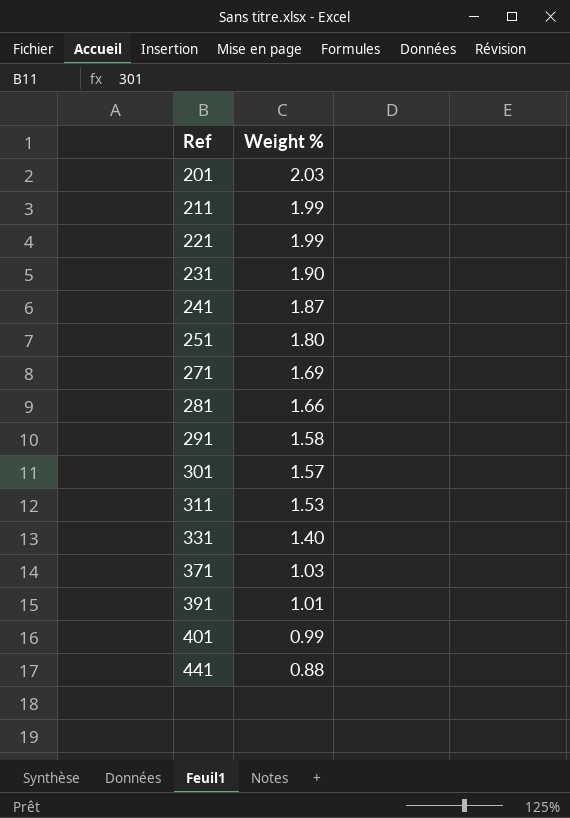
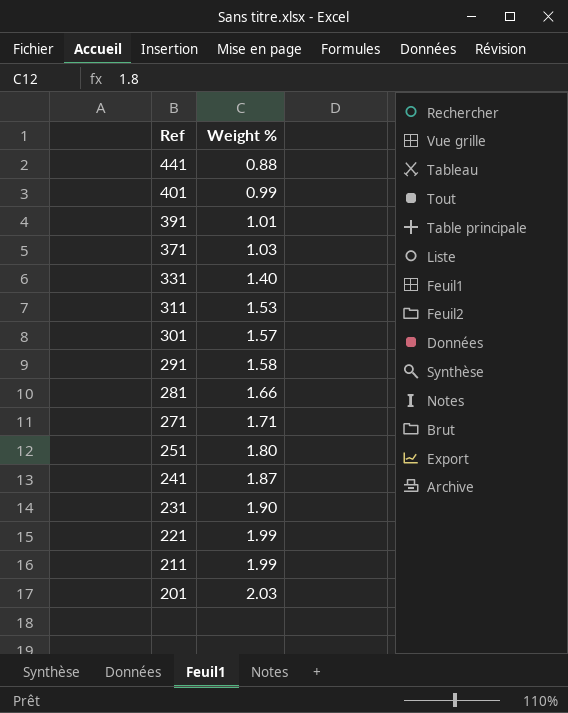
row order: Ref ascending -> Ref descending
271 | Weight %: 1.69 -> 1.71

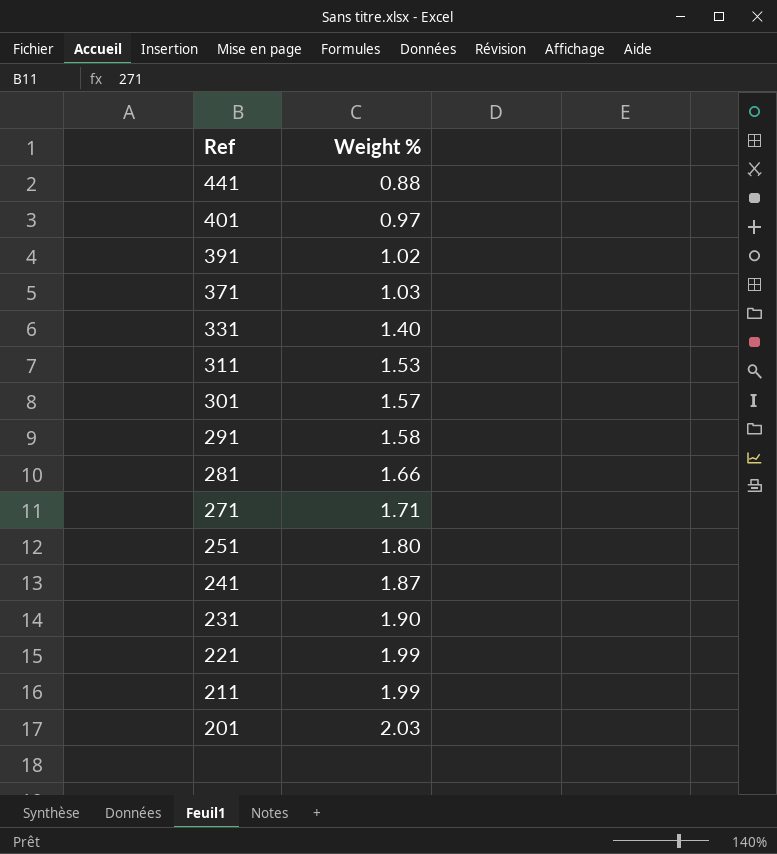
401 | Weight %: 0.99 -> 0.97
391 | Weight %: 1.01 -> 1.02

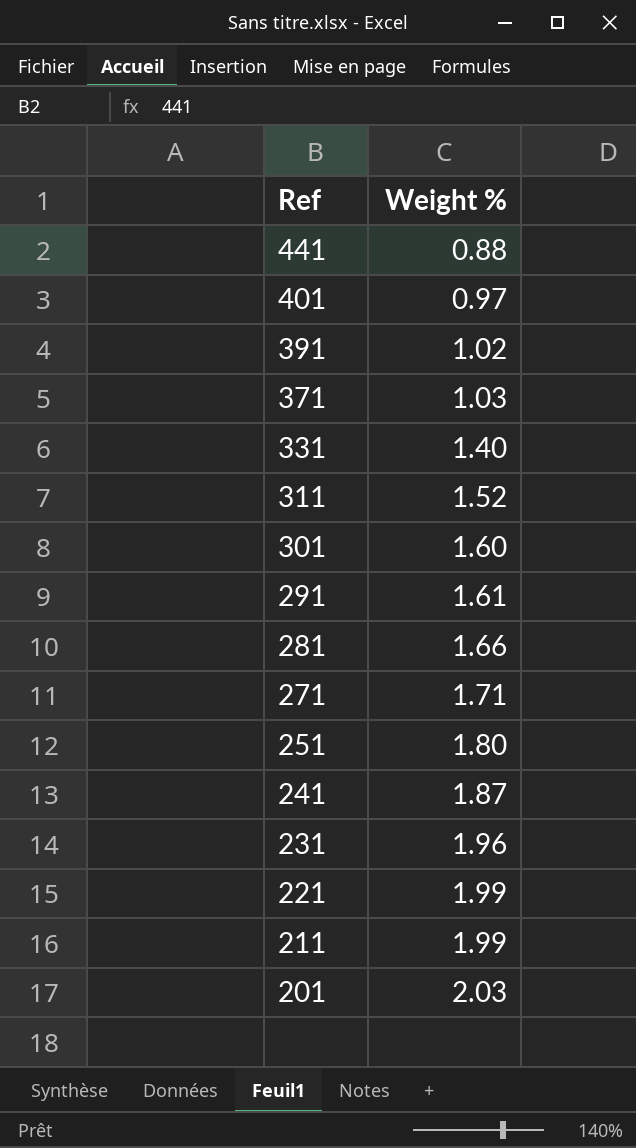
311 | Weight %: 1.53 -> 1.52
301 | Weight %: 1.57 -> 1.60
291 | Weight %: 1.58 -> 1.61
231 | Weight %: 1.90 -> 1.96

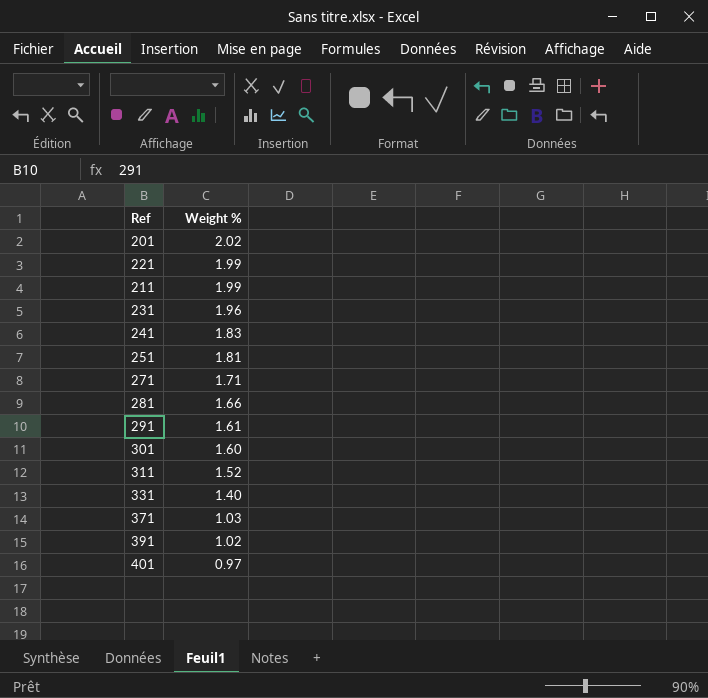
row order: Ref descending -> Weight % descending
row 441: 0.88 -> none
201 | Weight %: 2.03 -> 2.02
241 | Weight %: 1.87 -> 1.83
251 | Weight %: 1.80 -> 1.81

